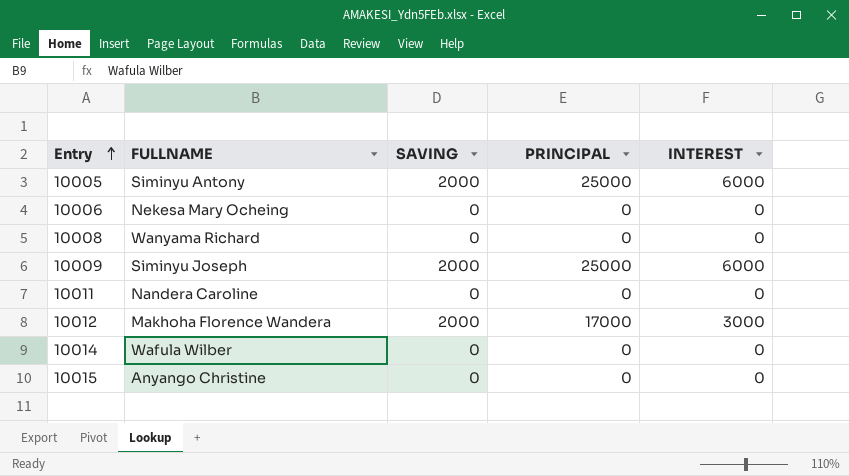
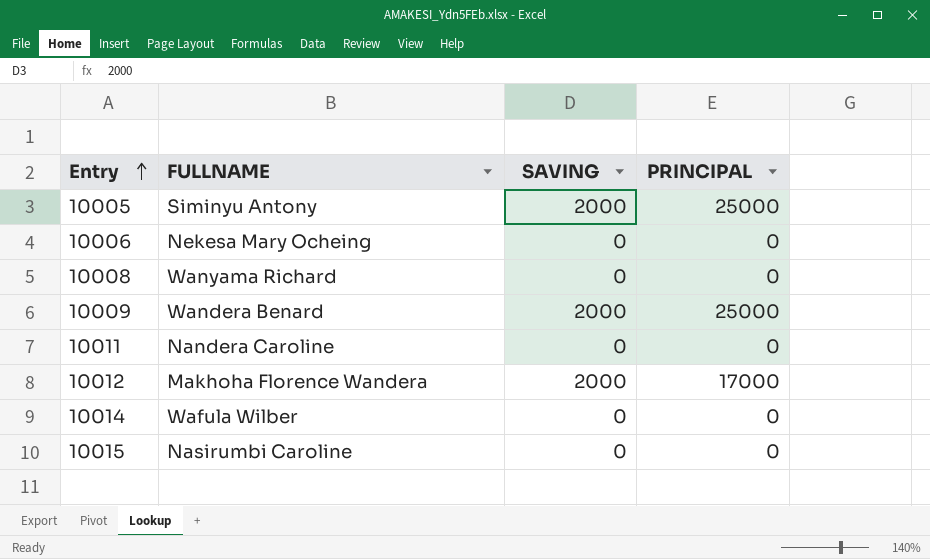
column INTEREST | position: 5 -> none
10009 | FULLNAME: Siminyu Joseph -> Wandera Benard
10015 | FULLNAME: Anyango Christine -> Nasirumbi Caroline

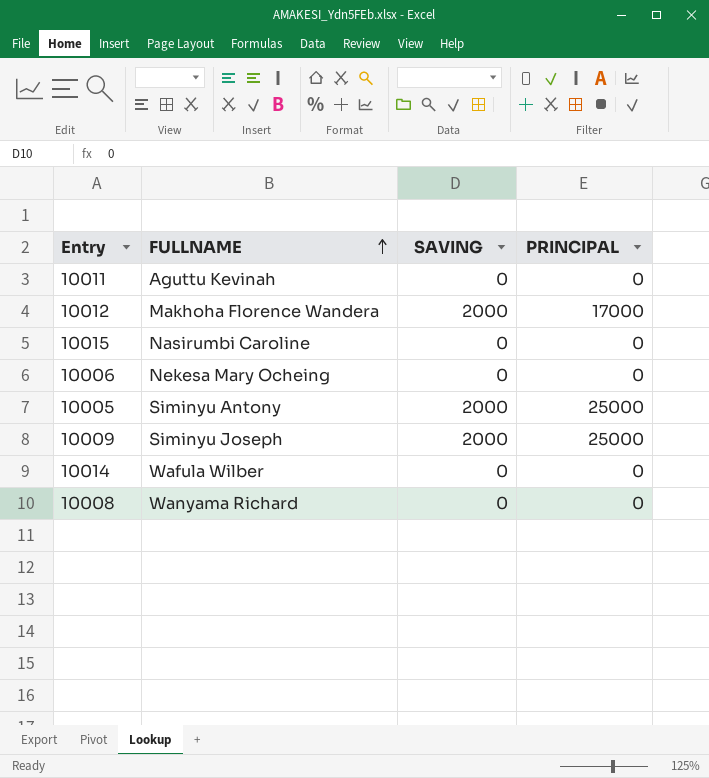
row order: Entry ascending -> FULLNAME ascending
10011 | FULLNAME: Nandera Caroline -> Aguttu Kevinah
10009 | FULLNAME: Wandera Benard -> Siminyu Joseph

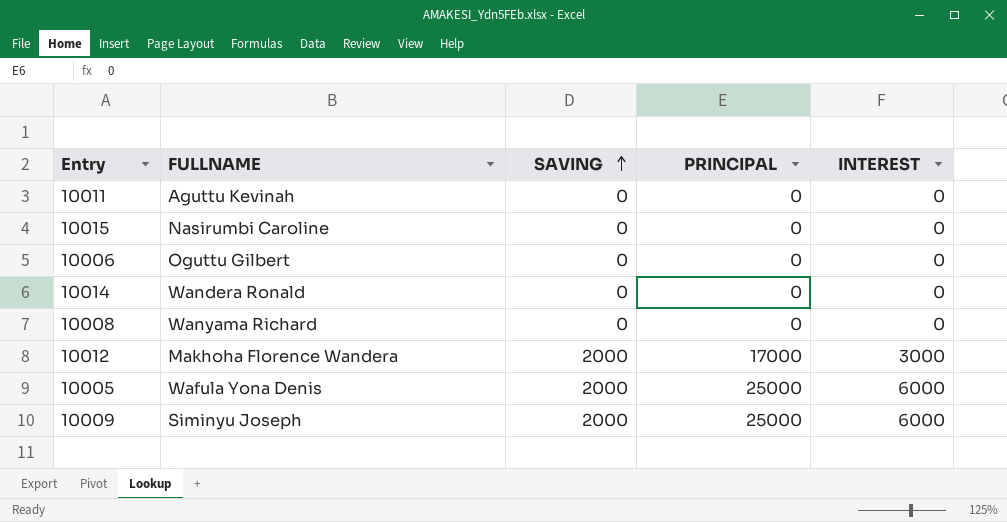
row order: FULLNAME ascending -> SAVING ascending
column INTEREST | position: none -> 5
10006 | FULLNAME: Nekesa Mary Ocheing -> Oguttu Gilbert
10014 | FULLNAME: Wafula Wilber -> Wandera Ronald
10005 | FULLNAME: Siminyu Antony -> Wafula Yona Denis

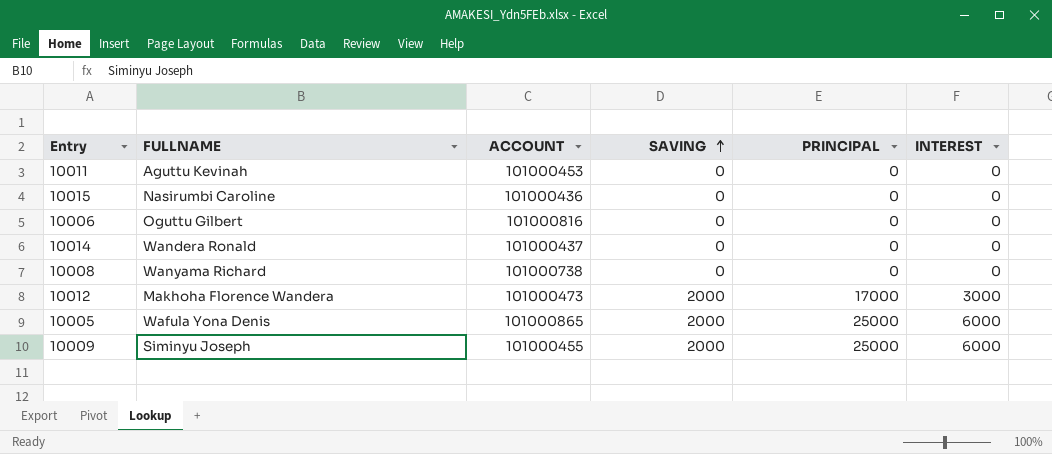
column ACCOUNT | position: none -> 3

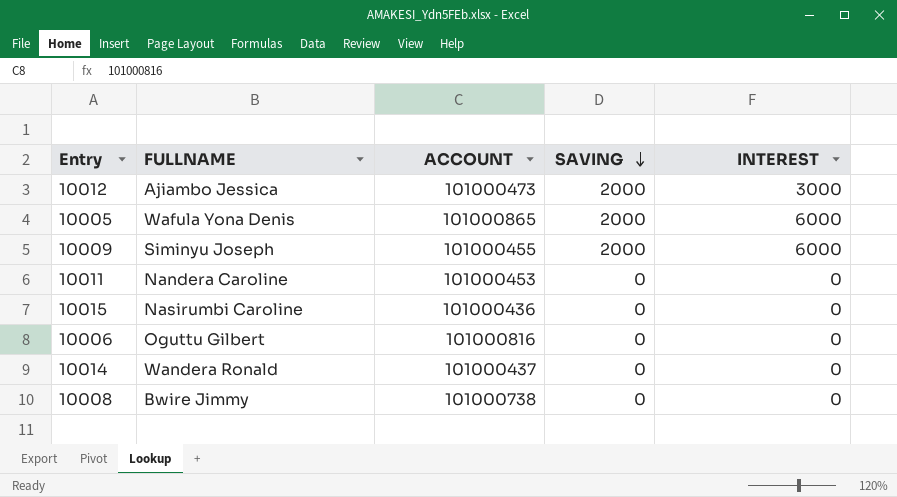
row order: SAVING ascending -> SAVING descending
column PRINCIPAL | position: 5 -> none
10012 | FULLNAME: Makhoha Florence Wandera -> Ajiambo Jessica
10011 | FULLNAME: Aguttu Kevinah -> Nandera Caroline
10008 | FULLNAME: Wanyama Richard -> Bwire Jimmy

